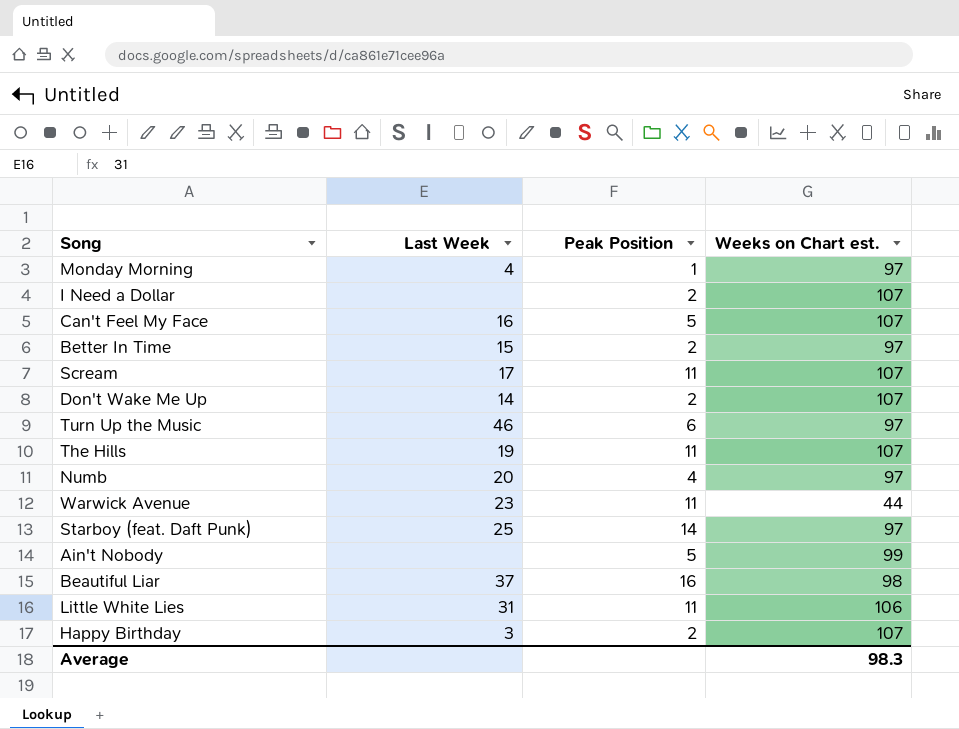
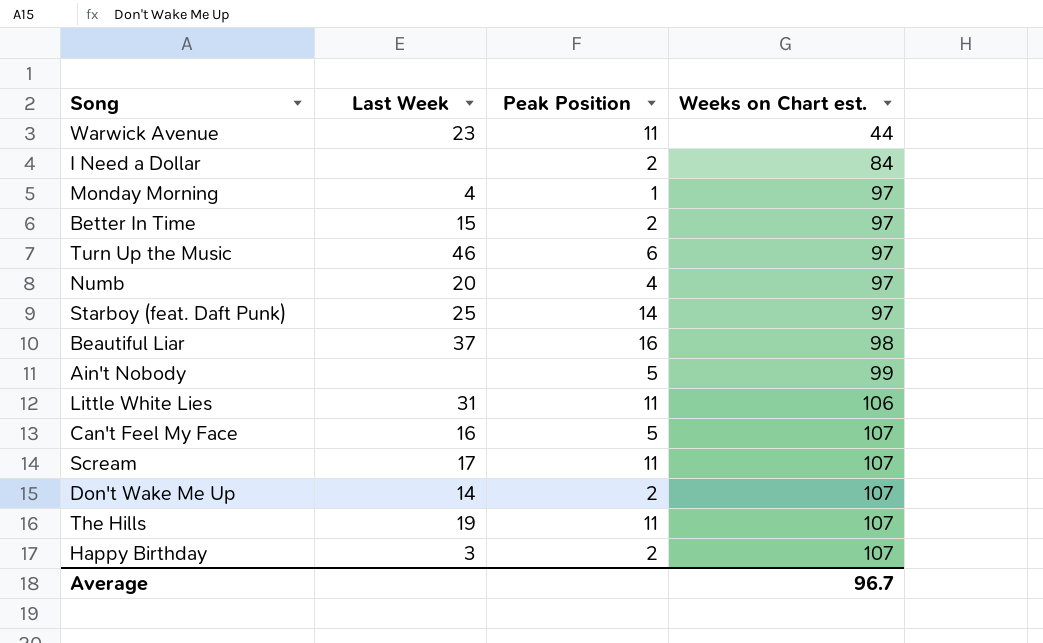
row order: none -> Weeks on Chart est. ascending
I Need a Dollar | Weeks on Chart est.: 107 -> 84
Average | Weeks on Chart est.: 98.3 -> 96.7

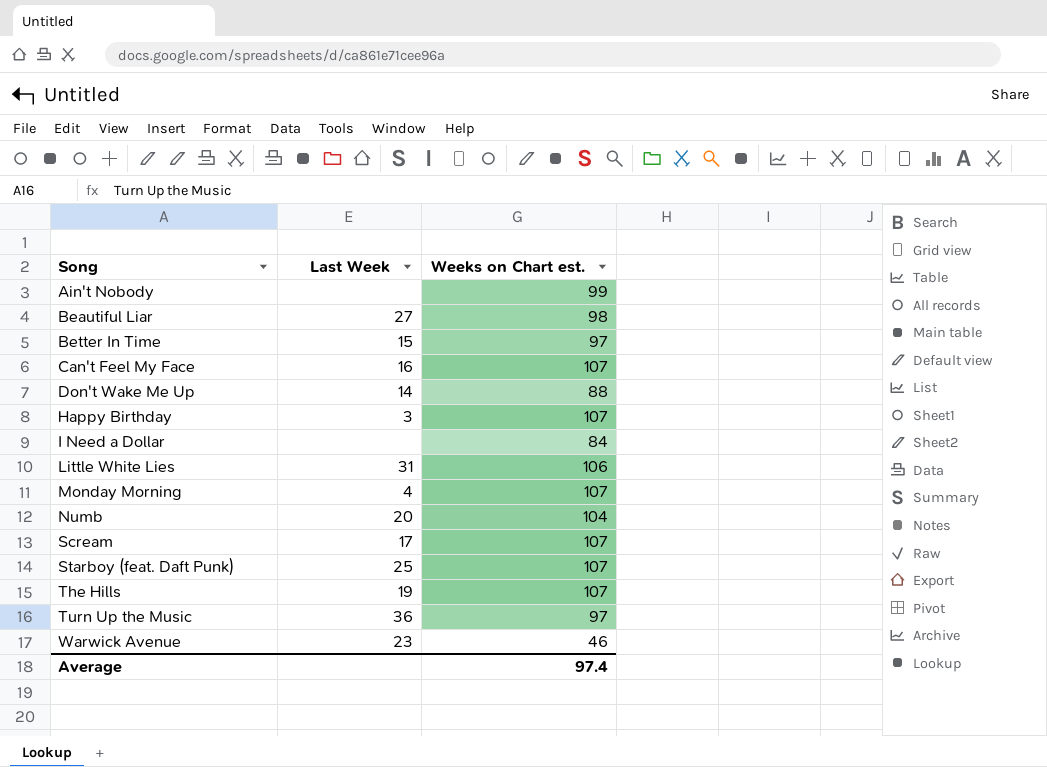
row order: Weeks on Chart est. ascending -> Song ascending
column Peak Position | position: 3 -> none
Beautiful Liar | Last Week: 37 -> 27
Don't Wake Me Up | Weeks on Chart est.: 107 -> 88
Monday Morning | Weeks on Chart est.: 97 -> 107
Numb | Weeks on Chart est.: 97 -> 104
Starboy (feat. Daft Punk) | Weeks on Chart est.: 97 -> 107
Turn Up the Music | Last Week: 46 -> 36
Warwick Avenue | Weeks on Chart est.: 44 -> 46
Average | Weeks on Chart est.: 96.7 -> 97.4

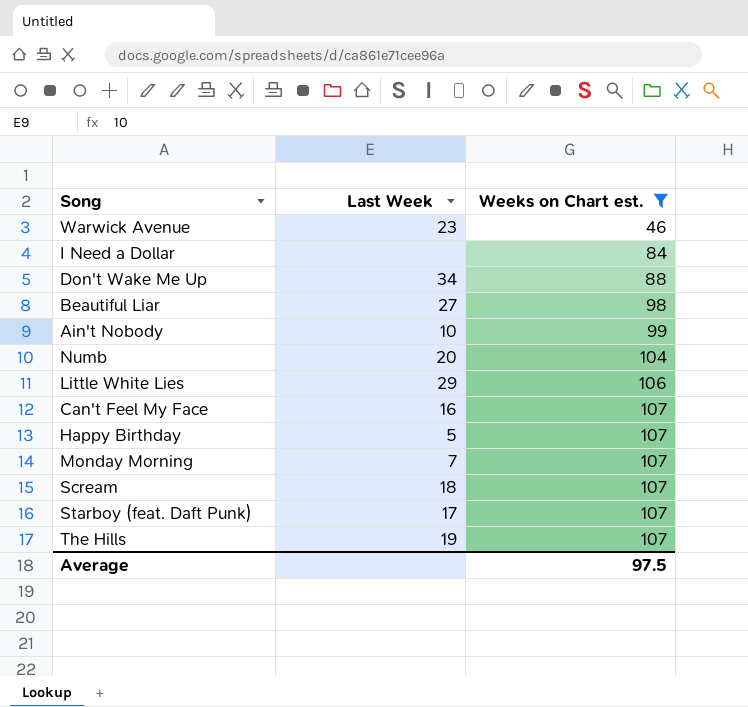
filter: none -> Weeks on Chart est. != 97
row order: Song ascending -> Weeks on Chart est. ascending
Don't Wake Me Up | Last Week: 14 -> 34
Ain't Nobody | Last Week: none -> 10
Little White Lies | Last Week: 31 -> 29
Happy Birthday | Last Week: 3 -> 5
Monday Morning | Last Week: 4 -> 7
Scream | Last Week: 17 -> 18
Starboy (feat. Daft Punk) | Last Week: 25 -> 17
Average | Weeks on Chart est.: 97.4 -> 97.5

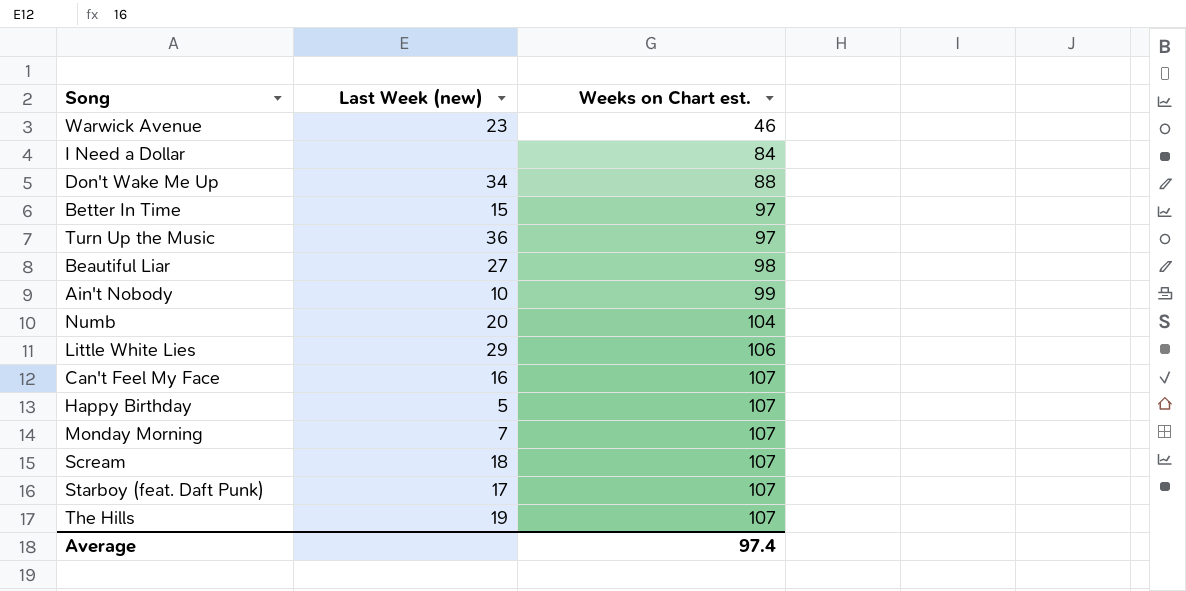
filter: Weeks on Chart est. != 97 -> none
column name: Last Week -> Last Week (new)
Average | Weeks on Chart est.: 97.5 -> 97.4

